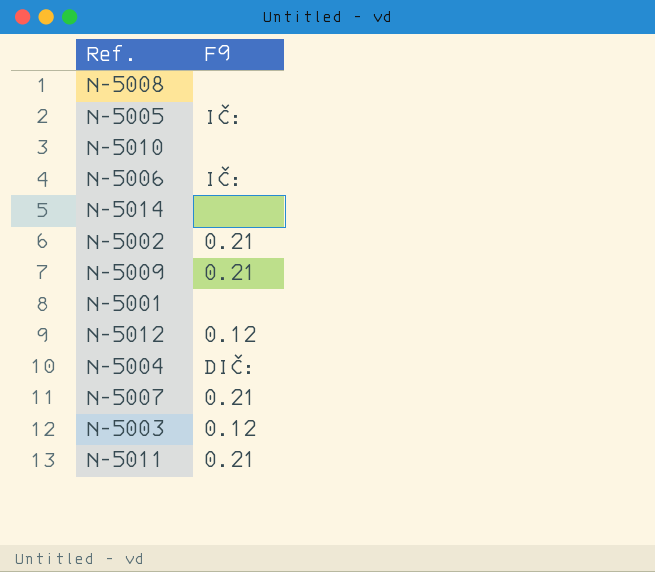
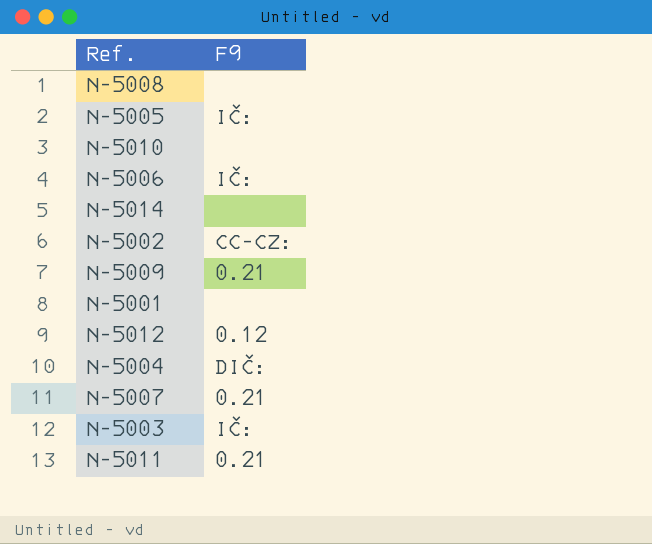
N-5002 | F9: 0.21 -> CC-CZ:
N-5003 | F9: 0.12 -> IČ:

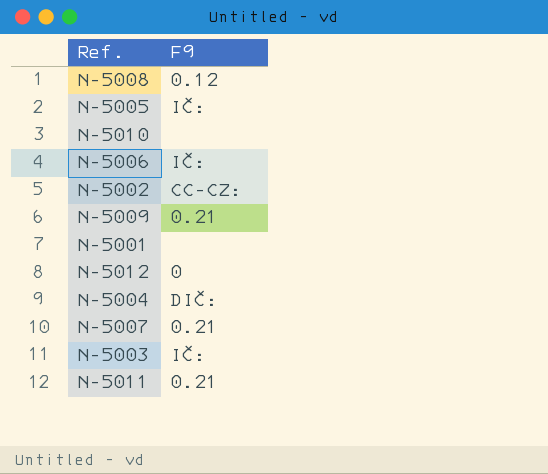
row N-5014: none -> none
N-5008 | F9: none -> 0.12
N-5012 | F9: 0.12 -> 0

